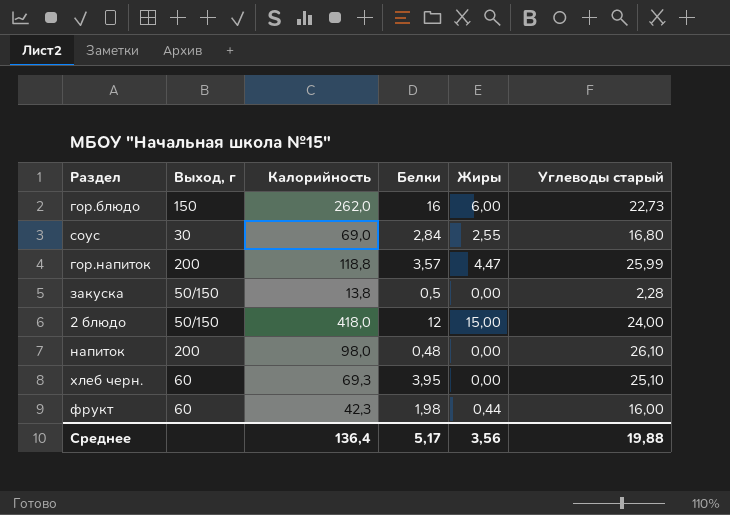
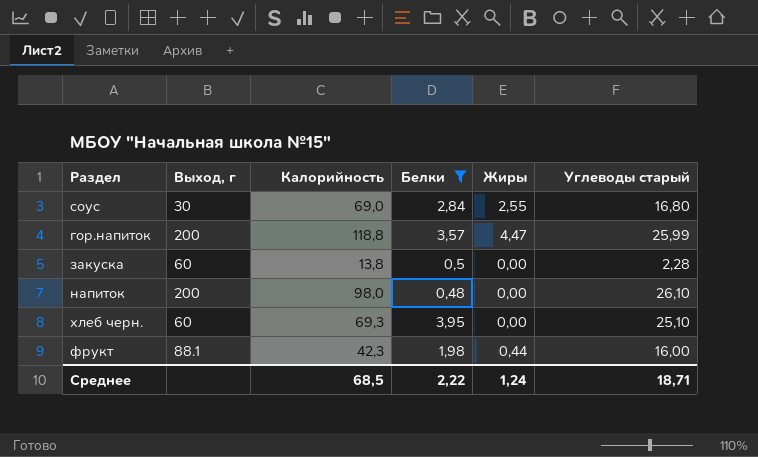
filter: none -> Белки <= 3,95
закуска | Выход, г: 50/150 -> 60
фрукт | Выход, г: 60 -> 88.1
Среднее | Калорийность: 136,4 -> 68,5
Среднее | Белки: 5,17 -> 2,22
Среднее | Жиры: 3,56 -> 1,24
Среднее | Углеводы старый: 19,88 -> 18,71

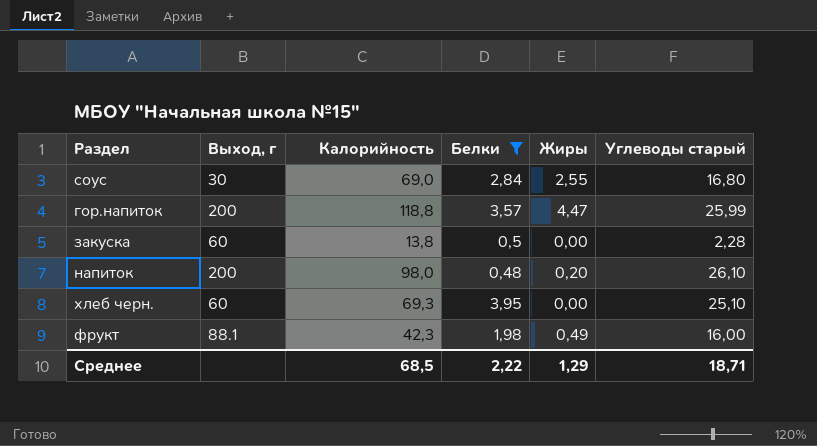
напиток | Жиры: 0,00 -> 0,20
фрукт | Жиры: 0,44 -> 0,49
Среднее | Жиры: 1,24 -> 1,29

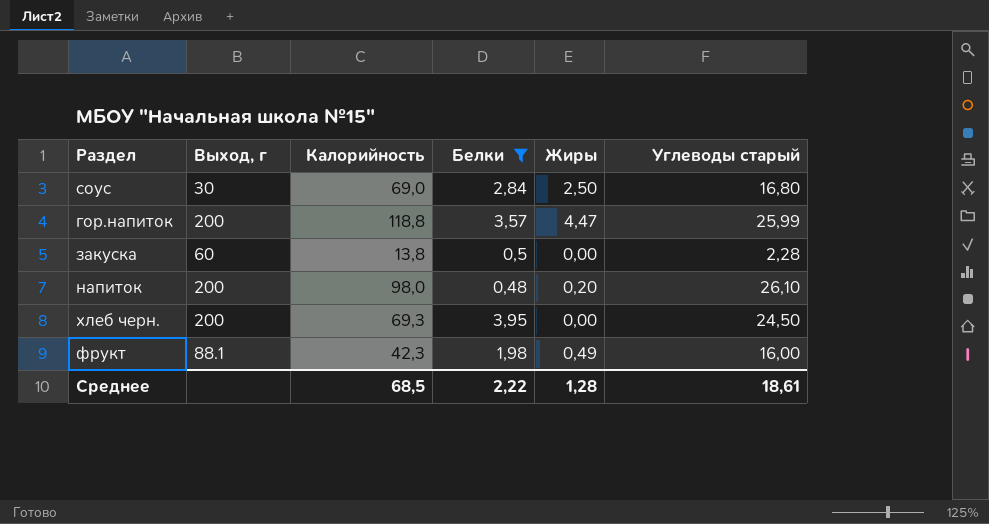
соус | Жиры: 2,55 -> 2,50
хлеб черн. | Выход, г: 60 -> 200
хлеб черн. | Углеводы старый: 25,10 -> 24,50
Среднее | Жиры: 1,29 -> 1,28
Среднее | Углеводы старый: 18,71 -> 18,61

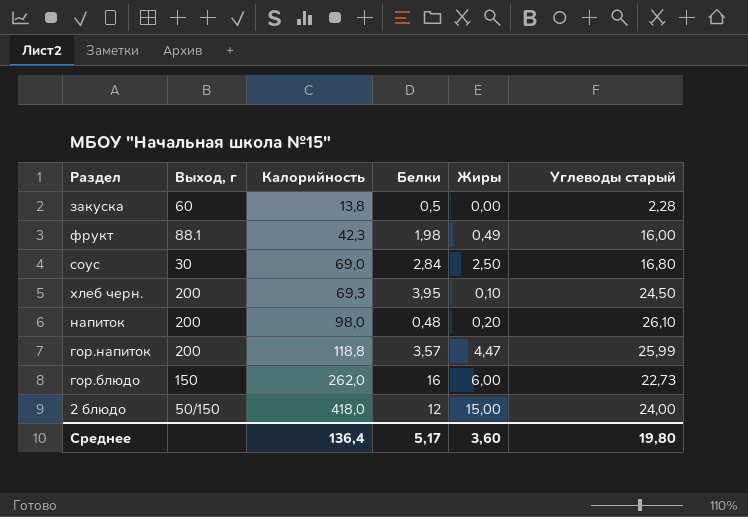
filter: Белки <= 3,95 -> none
row order: none -> Калорийность ascending
хлеб черн. | Жиры: 0,00 -> 0,10
Среднее | Калорийность: 68,5 -> 136,4
Среднее | Белки: 2,22 -> 5,17
Среднее | Жиры: 1,28 -> 3,60
Среднее | Углеводы старый: 18,61 -> 19,80

